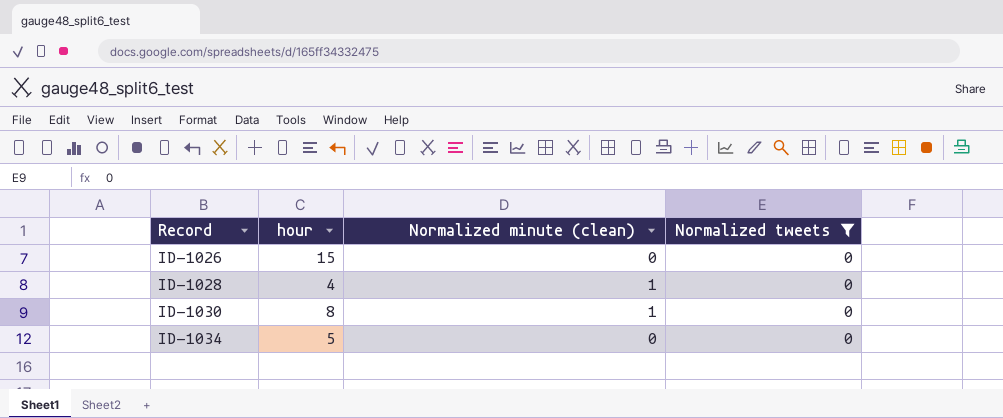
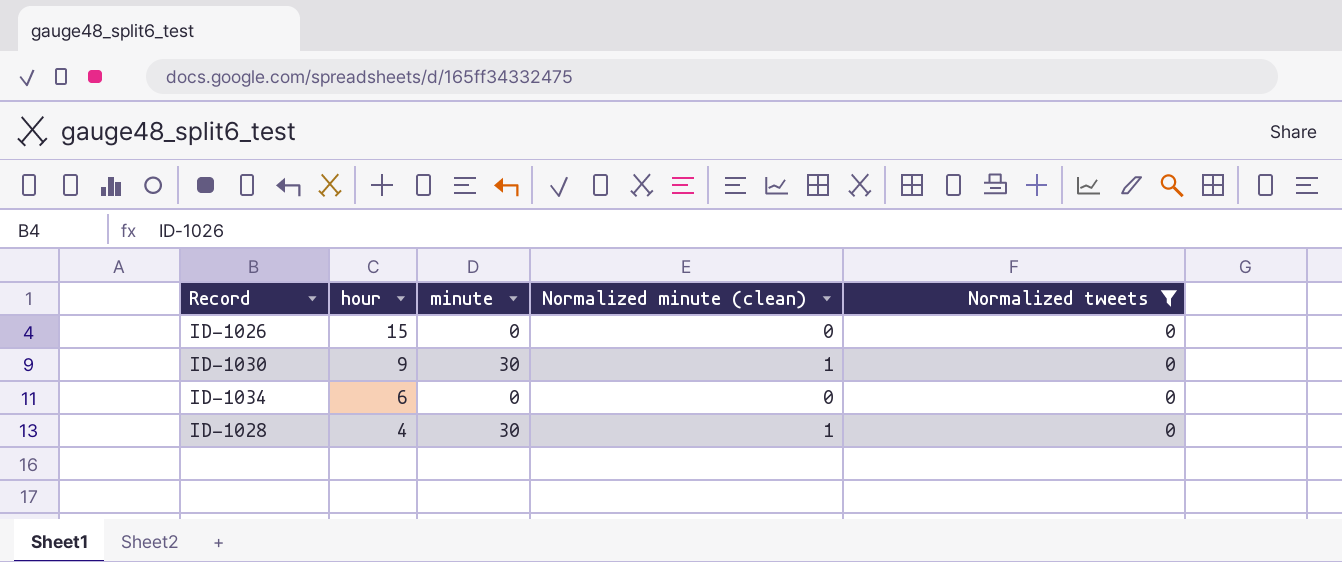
row order: Record ascending -> hour descending
column minute | position: none -> 3
ID-1030 | hour: 8 -> 9
ID-1034 | hour: 5 -> 6

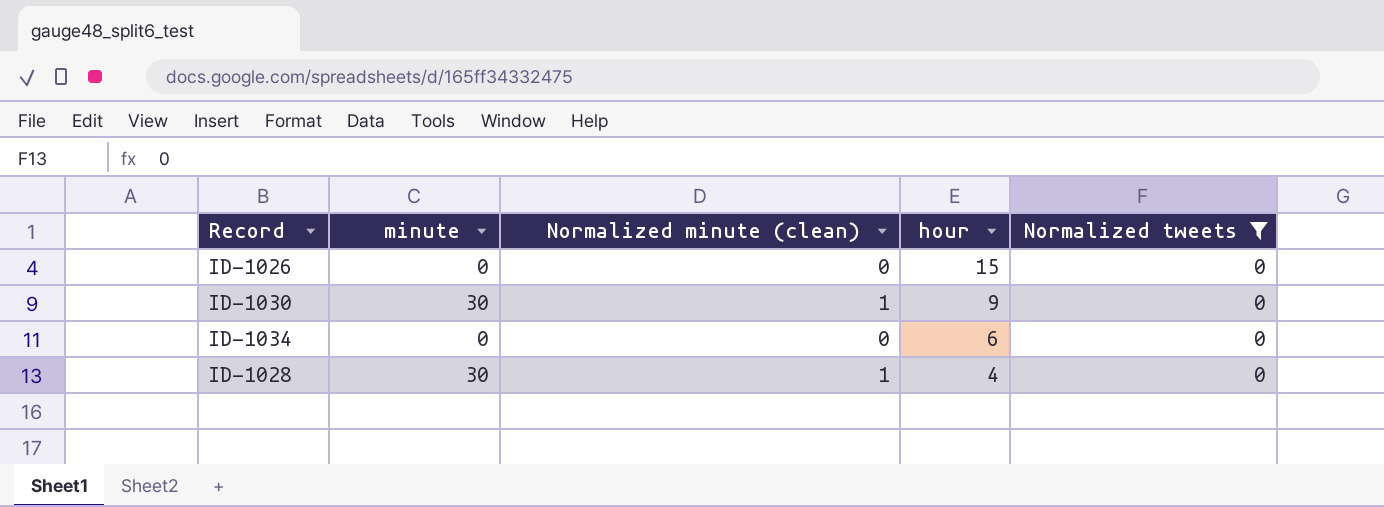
column hour | position: 2 -> 4

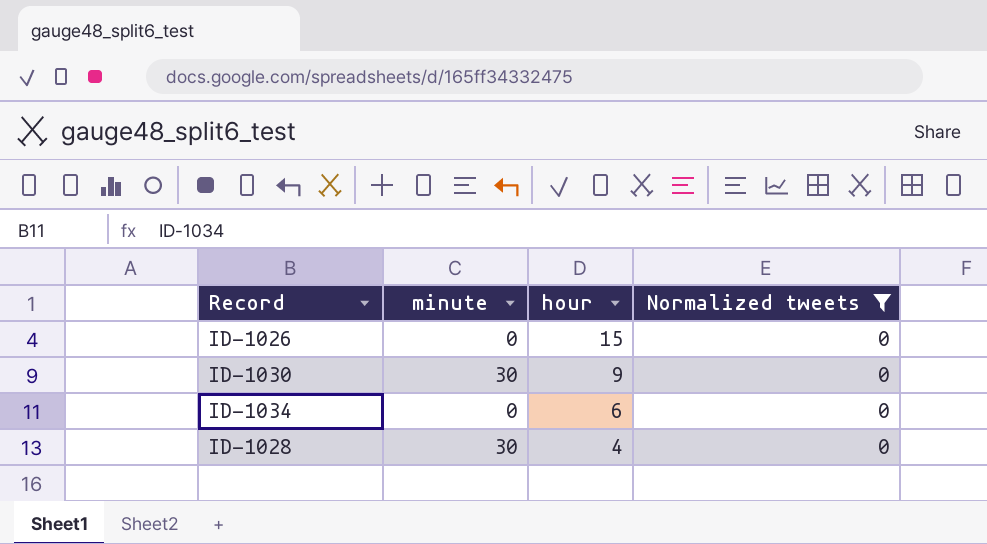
column Normalized minute (clean) | position: 3 -> none

